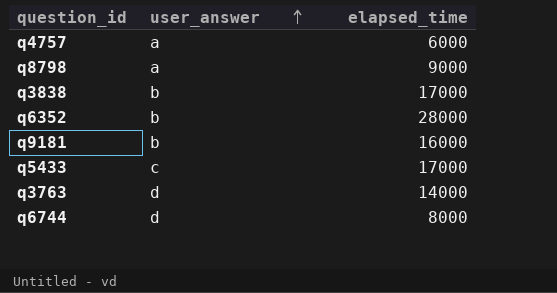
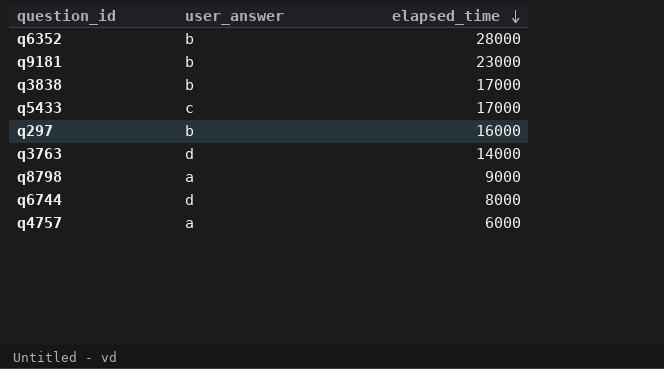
row order: user_answer ascending -> elapsed_time descending
q9181 | elapsed_time: 16000 -> 23000
row q297: none -> b | 16000

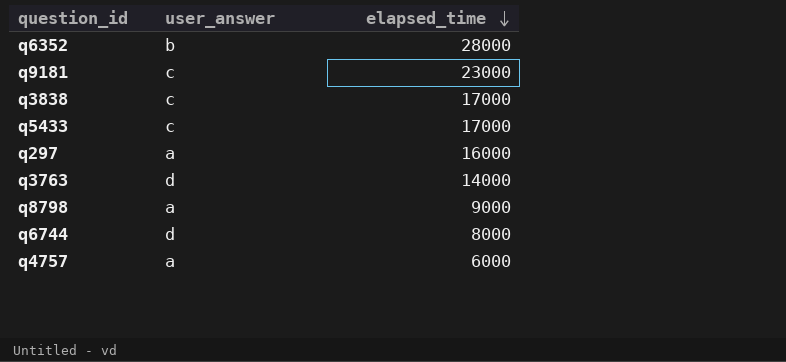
q9181 | user_answer: b -> c
q3838 | user_answer: b -> c
q297 | user_answer: b -> a

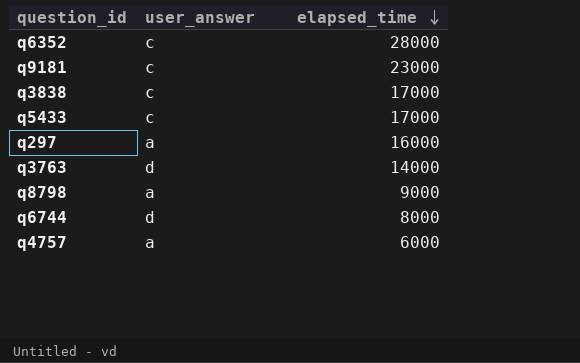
q6352 | user_answer: b -> c

